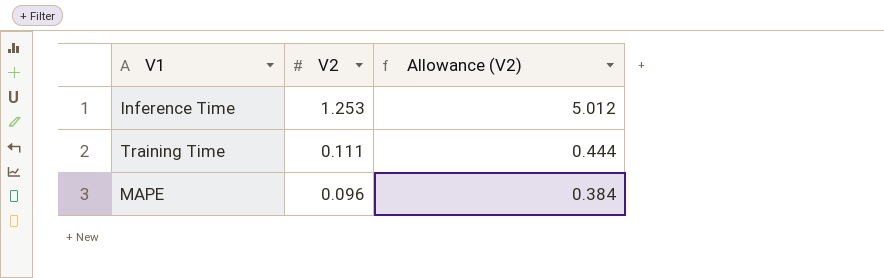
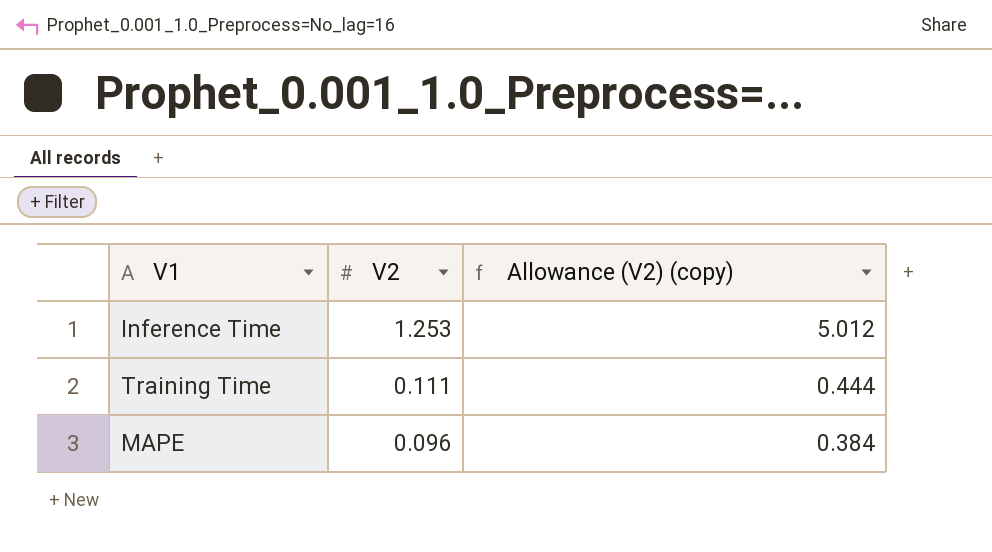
column name: Allowance (V2) -> Allowance (V2) (copy)

